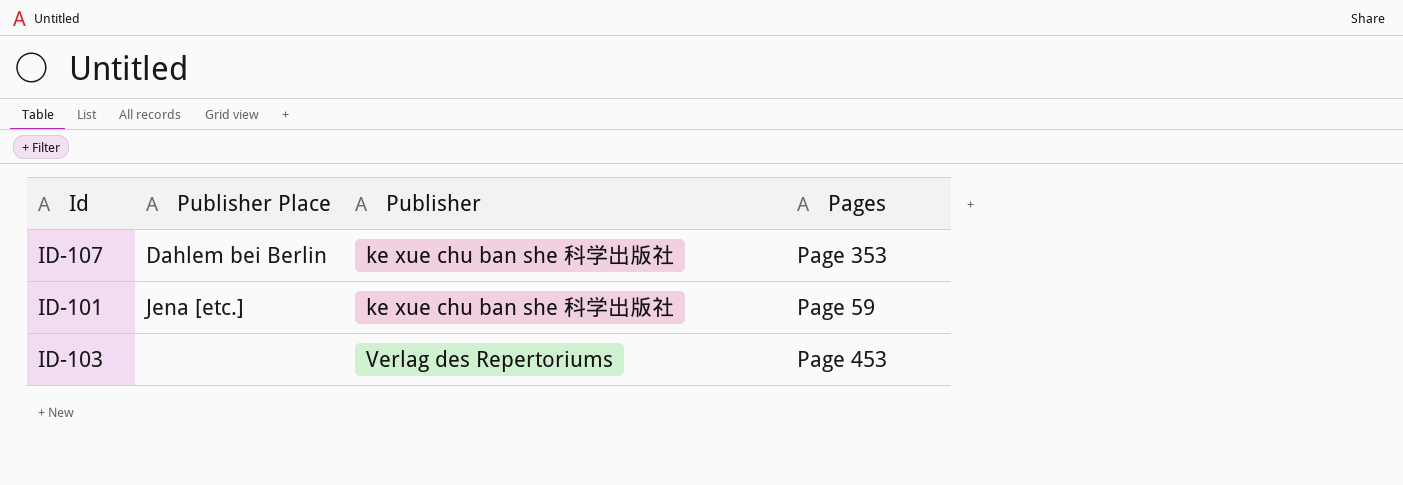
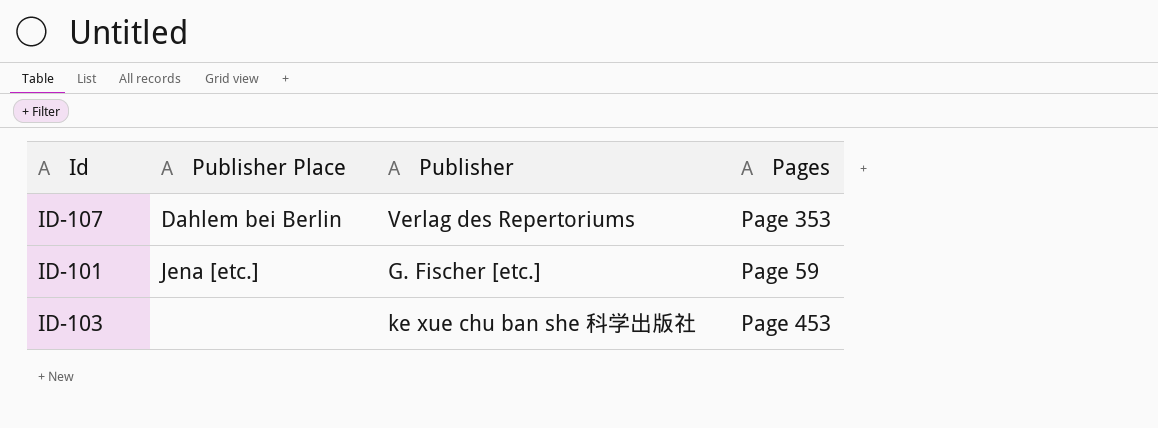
ID-107 | Publisher: ke xue chu ban she 科学出版社 -> Verlag des Repertoriums
ID-101 | Publisher: ke xue chu ban she 科学出版社 -> G. Fischer [etc.]
ID-103 | Publisher: Verlag des Repertoriums -> ke xue chu ban she 科学出版社

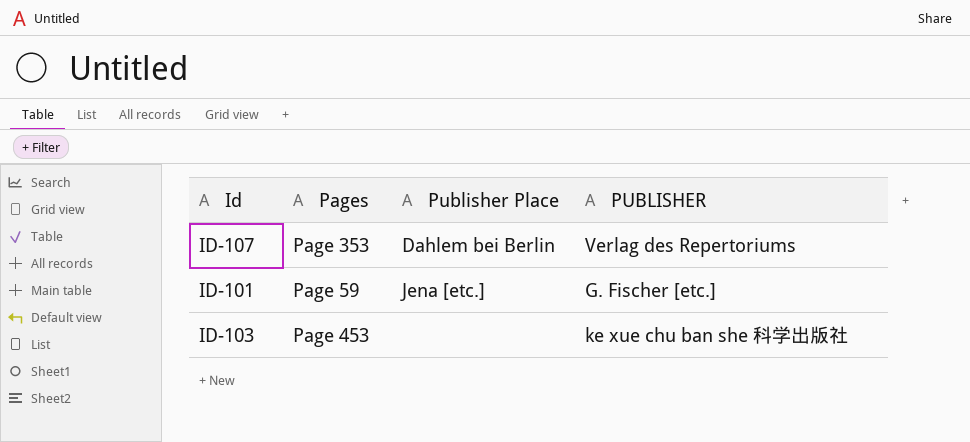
column Pages | position: 4 -> 2
column name: Publisher -> PUBLISHER

